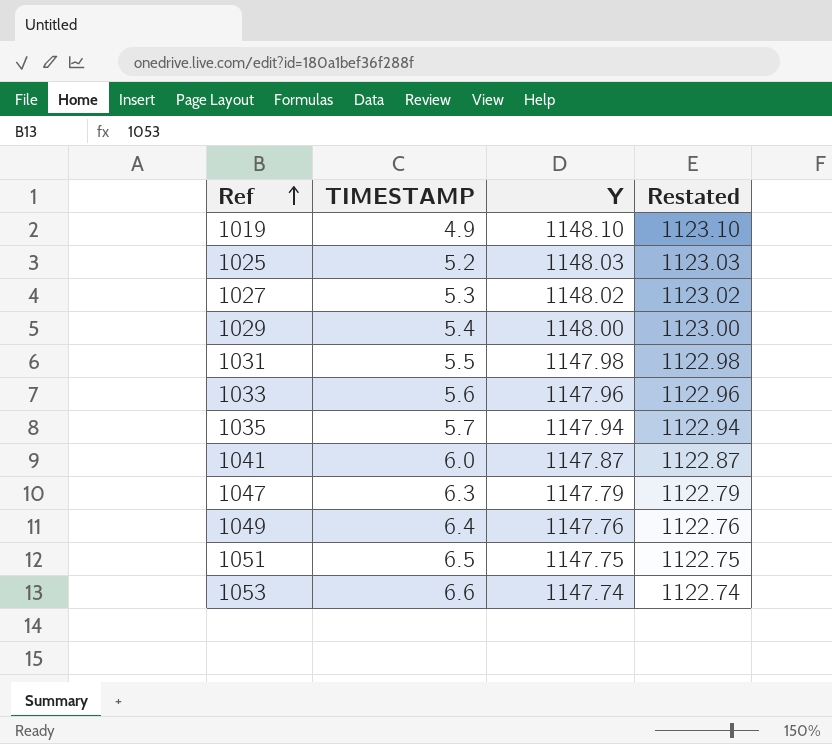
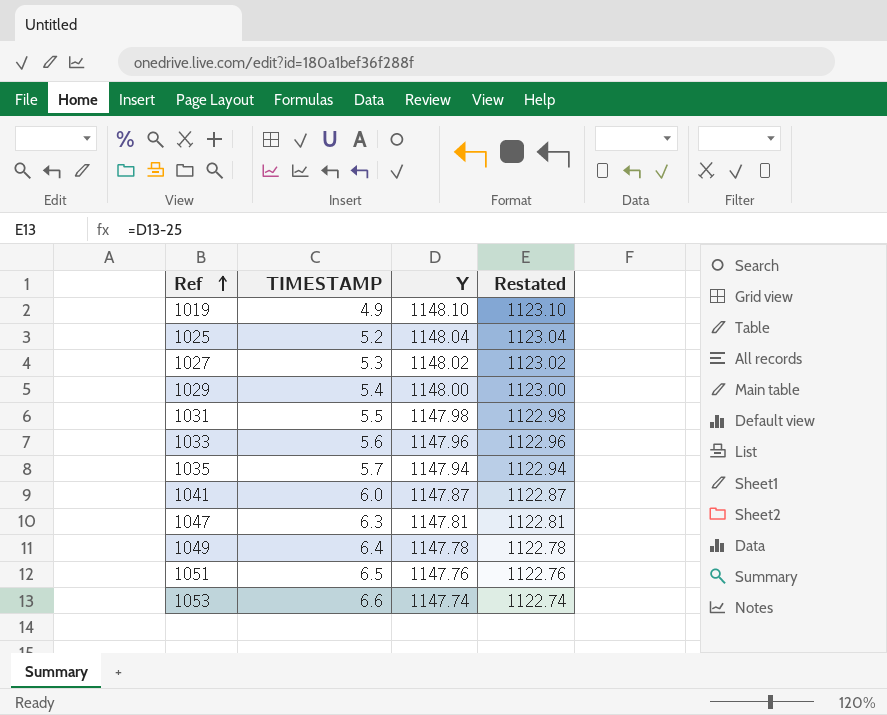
1025 | Y: 1148.03 -> 1148.04
1025 | Restated: 1123.03 -> 1123.04
1047 | Y: 1147.79 -> 1147.81
1047 | Restated: 1122.79 -> 1122.81
1049 | Y: 1147.76 -> 1147.78
1049 | Restated: 1122.76 -> 1122.78
1051 | Y: 1147.75 -> 1147.76
1051 | Restated: 1122.75 -> 1122.76

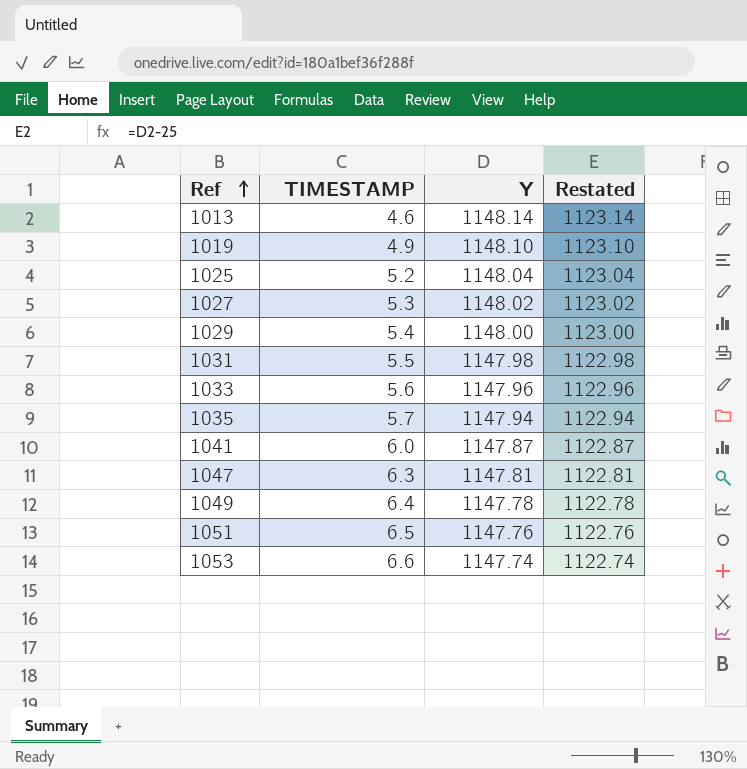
row 1013: none -> 4.6 | 1148.14 | 1123.14

